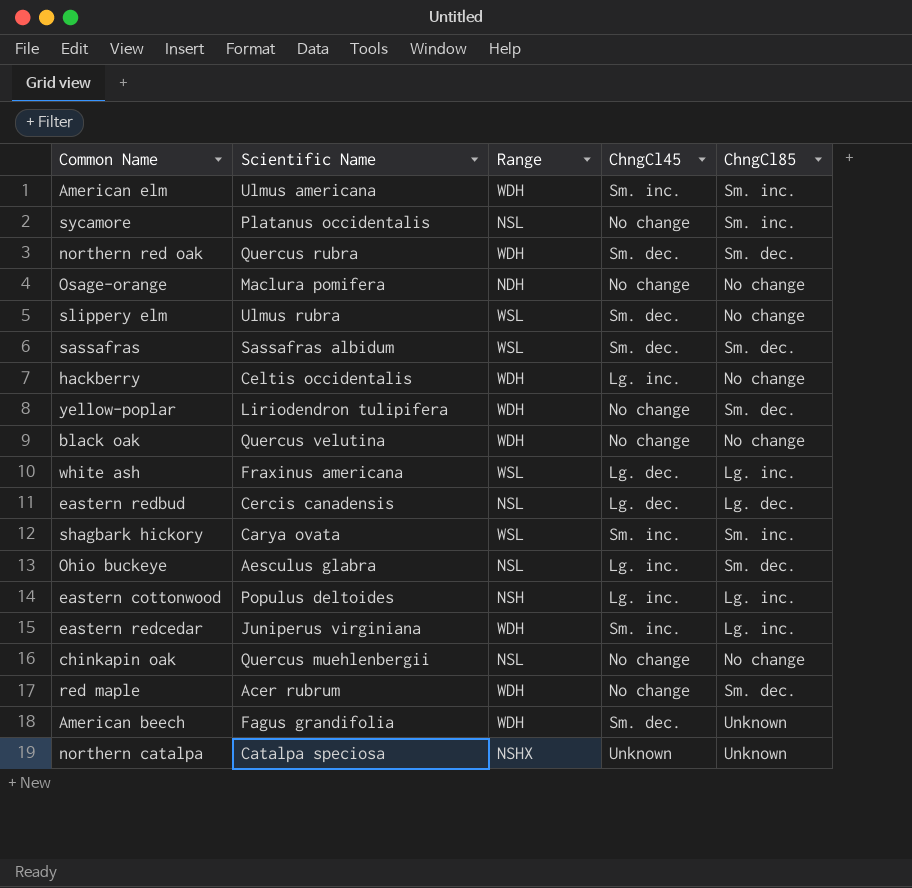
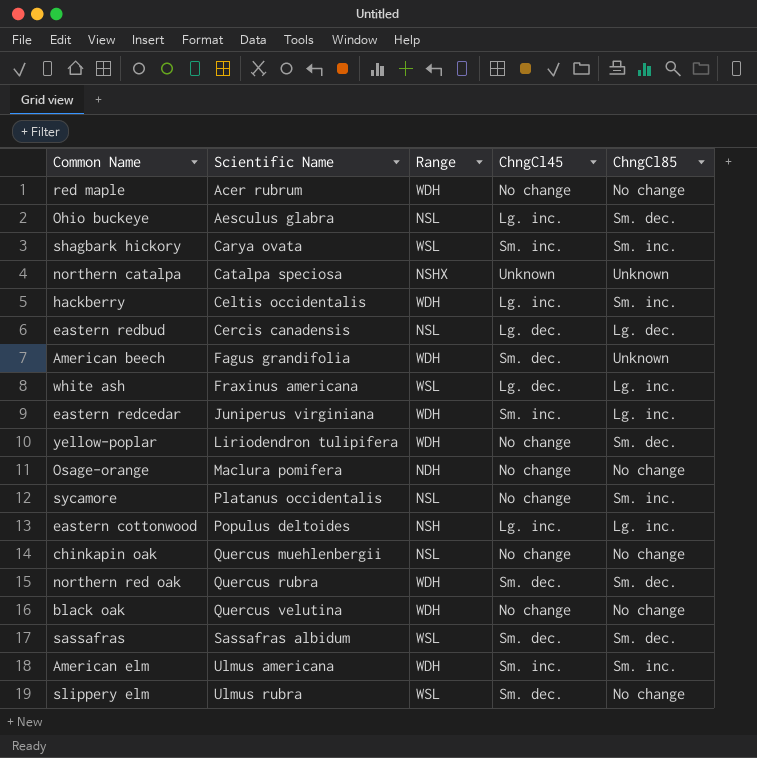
row order: none -> Scientific Name ascending
red maple | ChngCl85: Sm. dec. -> No change
hackberry | ChngCl85: No change -> Sm. inc.

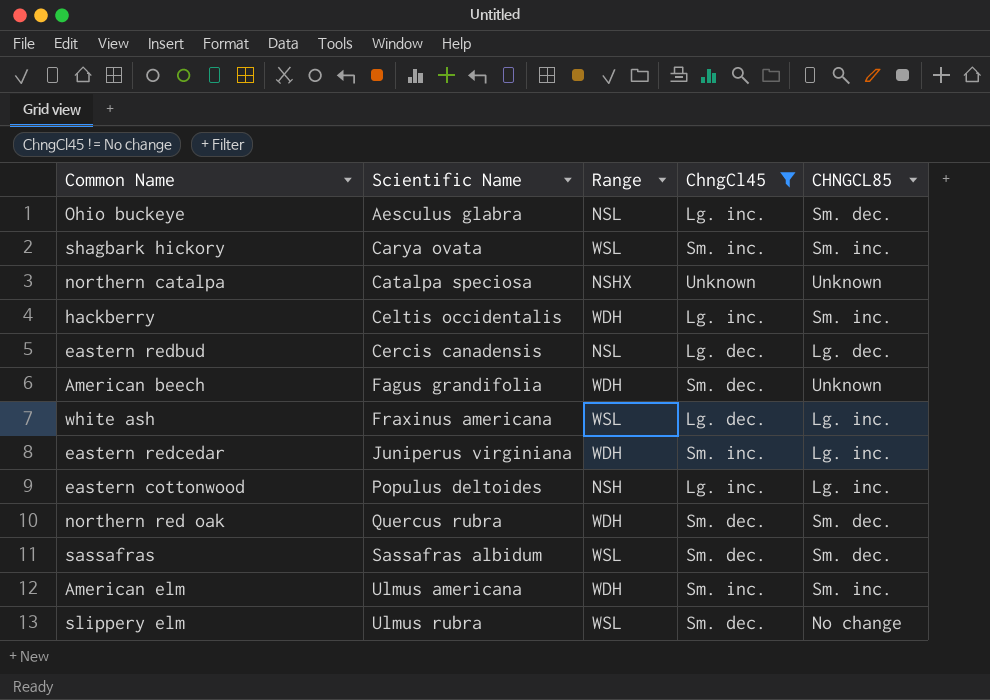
filter: none -> ChngCl45 != No change
column name: ChngCl85 -> CHNGCL85

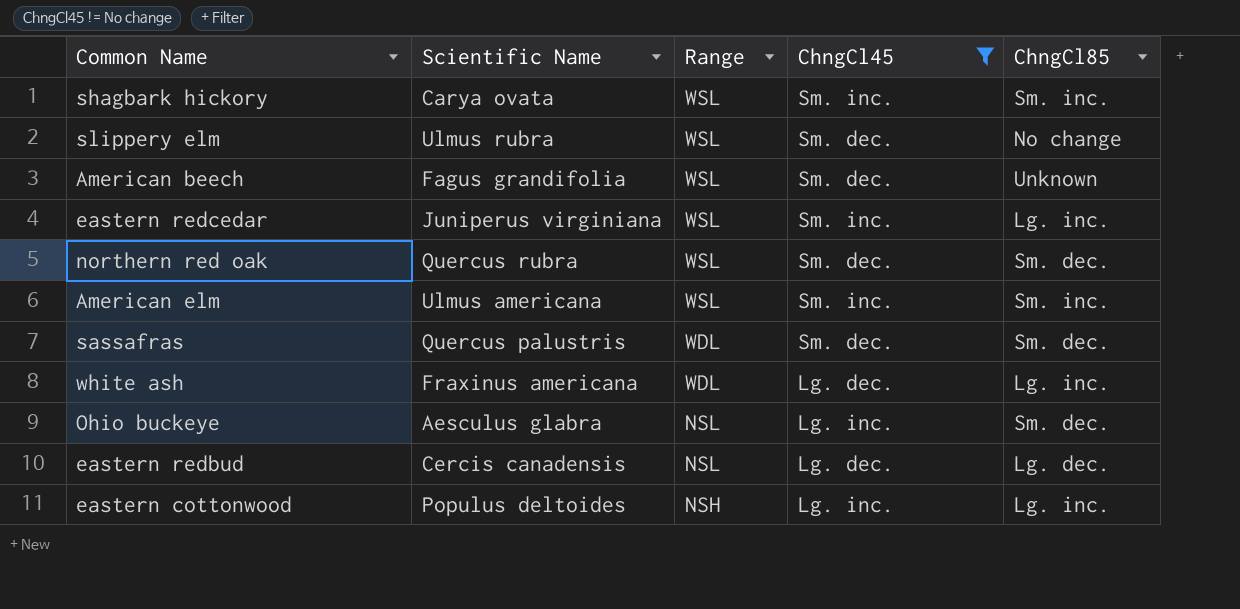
row order: Scientific Name ascending -> Range descending
column name: CHNGCL85 -> ChngCl85
row northern catalpa: Catalpa speciosa | NSHX | Unknown | Unknown -> none
row hackberry: Celtis occidentalis | WDH | Lg. inc. | Sm. inc. -> none
American beech | Range: WDH -> WSL
eastern redcedar | Range: WDH -> WSL
northern red oak | Range: WDH -> WSL
American elm | Range: WDH -> WSL
sassafras | Scientific Name: Sassafras albidum -> Quercus palustris
sassafras | Range: WSL -> WDL
white ash | Range: WSL -> WDL

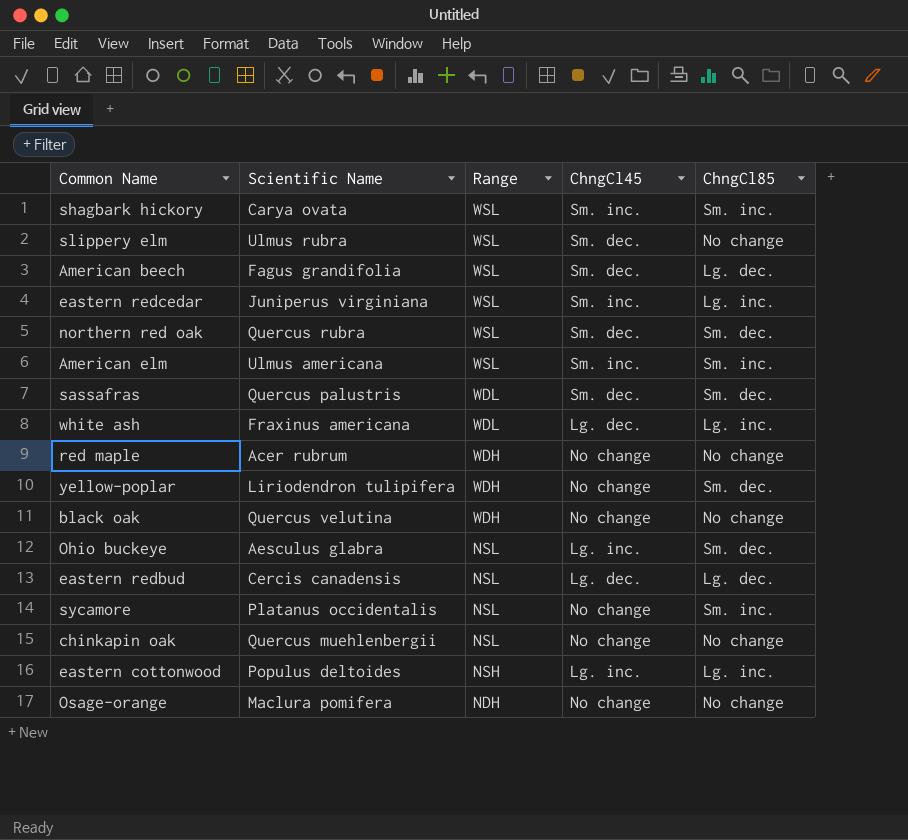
filter: ChngCl45 != No change -> none
American beech | ChngCl85: Unknown -> Lg. dec.

